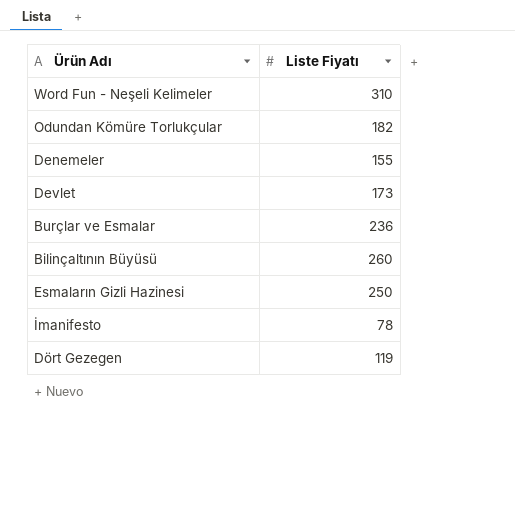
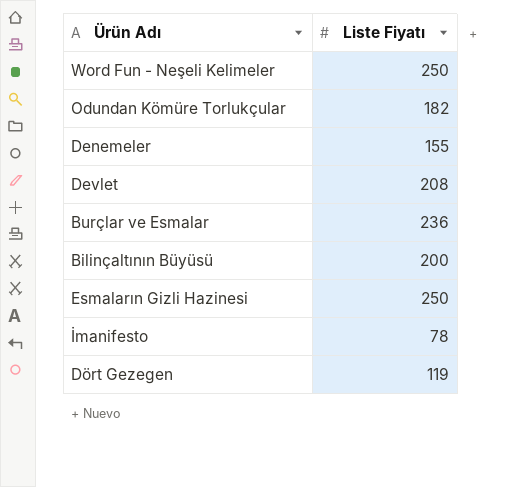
Word Fun - Neşeli Kelimeler | Liste Fiyatı: 310 -> 250
Devlet | Liste Fiyatı: 173 -> 208
Bilinçaltının Büyüsü | Liste Fiyatı: 260 -> 200

